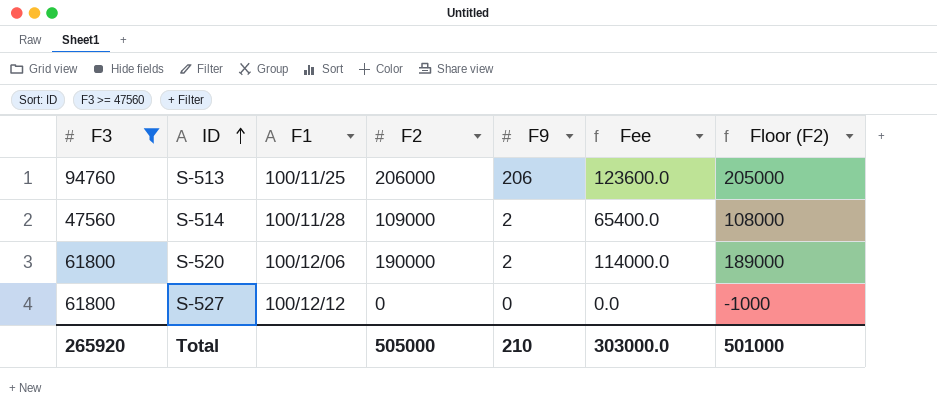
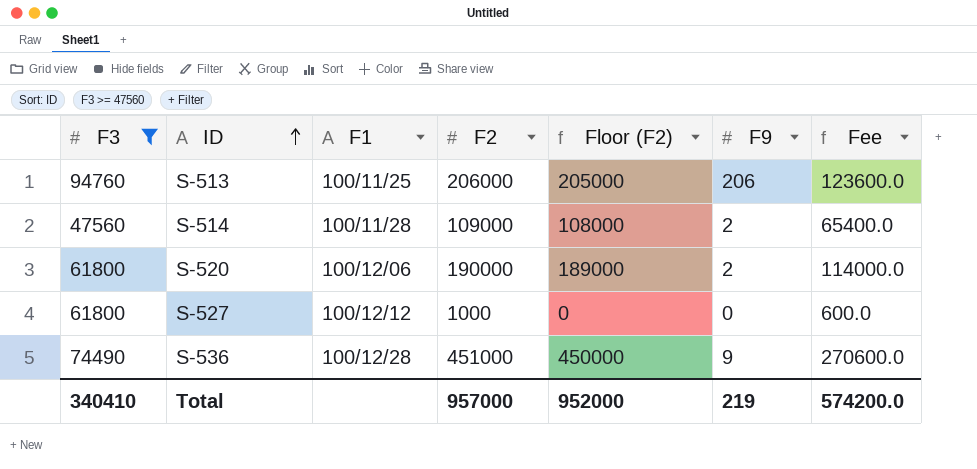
column Floor (F2) | position: 7 -> 5
S-527 | F2: 0 -> 1000
S-527 | Floor (F2): -1000 -> 0
S-527 | Fee: 0.0 -> 600.0
row S-536: none -> 74490 | 100/12/28 | 451000 | 450000 | 9 | 270600.0
Total | F3: 265920 -> 340410
Total | F2: 505000 -> 957000
Total | Floor (F2): 501000 -> 952000
Total | F9: 210 -> 219
Total | Fee: 303000.0 -> 574200.0

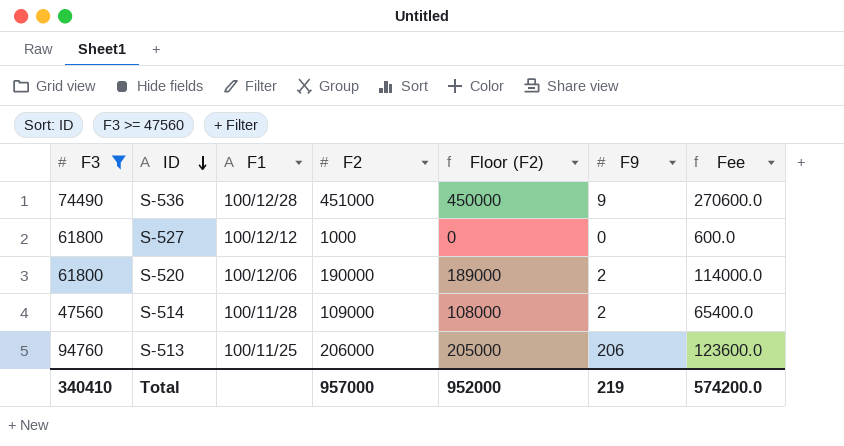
row order: ID ascending -> ID descending

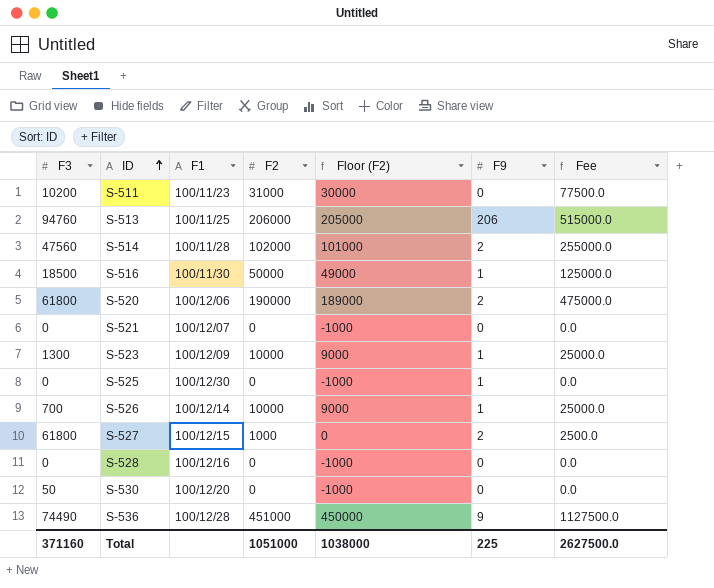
filter: F3 >= 47560 -> none
row order: ID descending -> ID ascending
column Fee | formula: [F2] * 0.6 -> [F2] * 2.5
S-514 | F2: 109000 -> 102000
S-514 | Floor (F2): 108000 -> 101000
S-527 | F1: 100/12/12 -> 100/12/15
S-527 | F9: 0 -> 2
Total | F3: 340410 -> 371160
Total | F2: 957000 -> 1051000
Total | Floor (F2): 952000 -> 1038000
Total | F9: 219 -> 225
Total | Fee: 574200.0 -> 2627500.0

